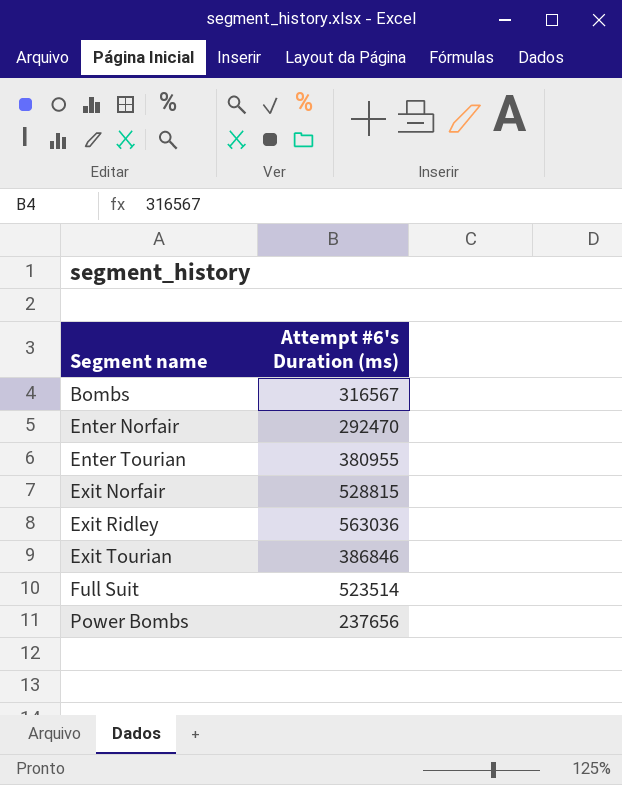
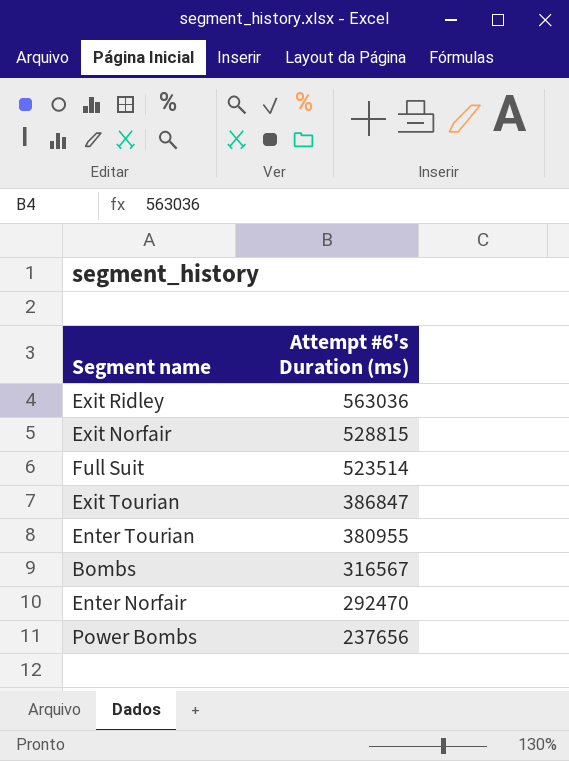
row order: Segment name ascending -> Attempt #6's Duration (ms) descending
Exit Tourian | Attempt #6's Duration (ms): 386846 -> 386847

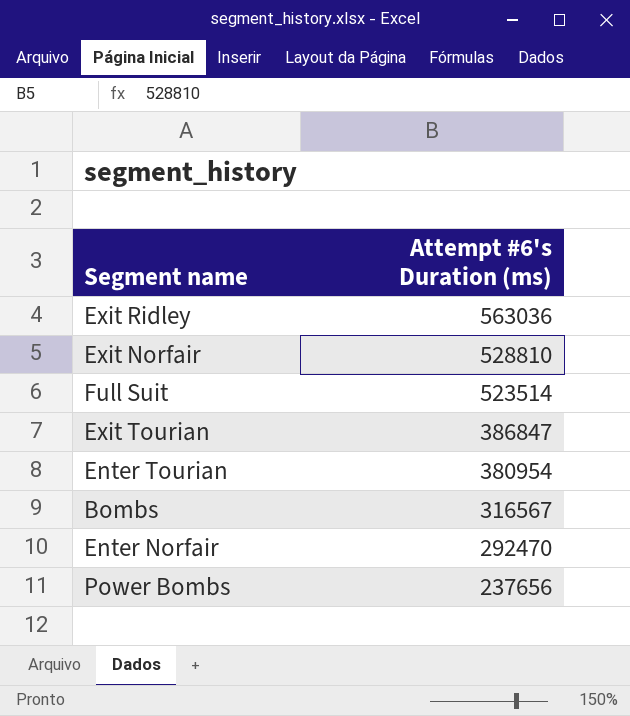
Exit Norfair | Attempt #6's Duration (ms): 528815 -> 528810
Enter Tourian | Attempt #6's Duration (ms): 380955 -> 380954

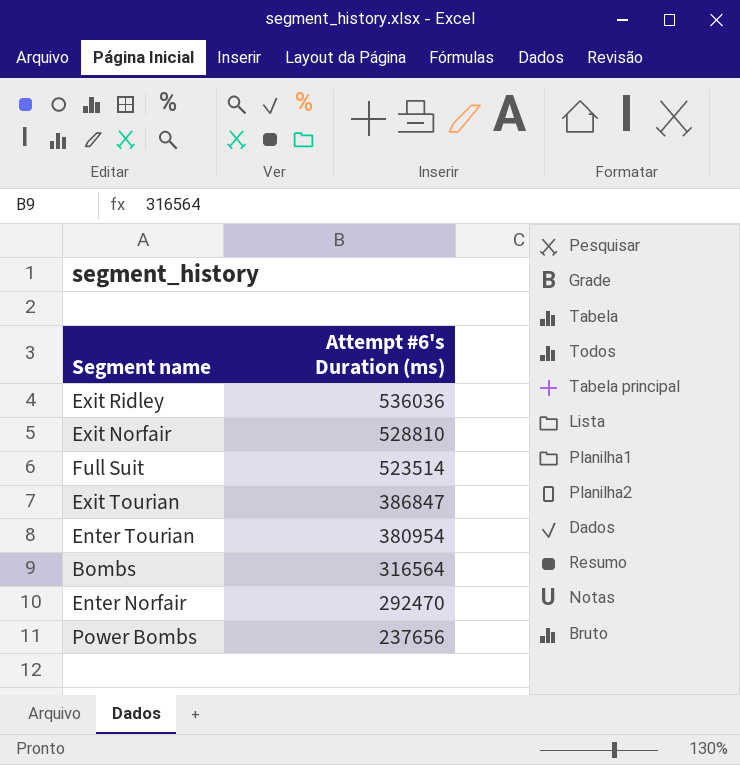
Exit Ridley | Attempt #6's Duration (ms): 563036 -> 536036
Bombs | Attempt #6's Duration (ms): 316567 -> 316564

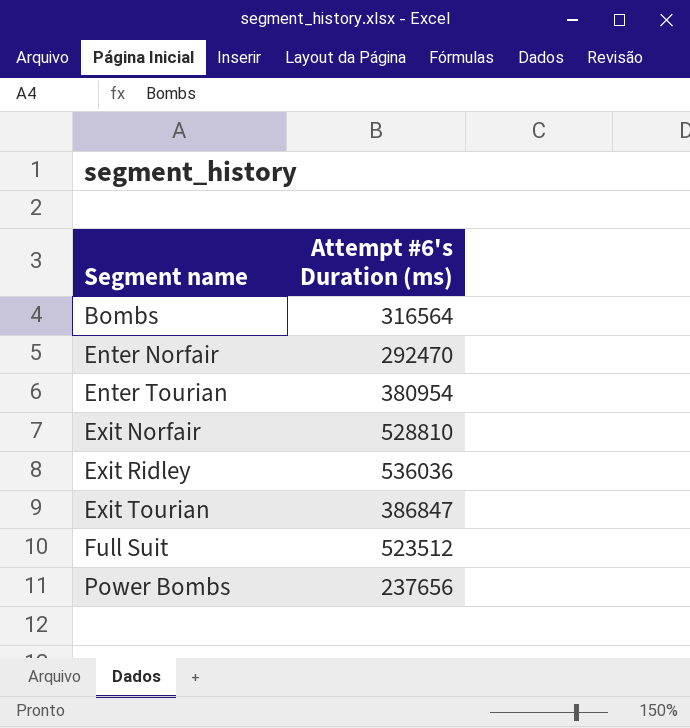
row order: Attempt #6's Duration (ms) descending -> Segment name ascending
Full Suit | Attempt #6's Duration (ms): 523514 -> 523512

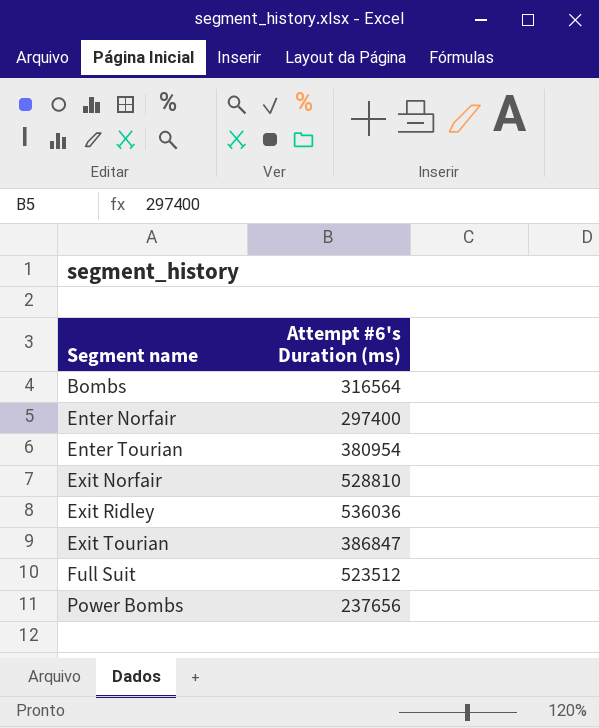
Enter Norfair | Attempt #6's Duration (ms): 292470 -> 297400

